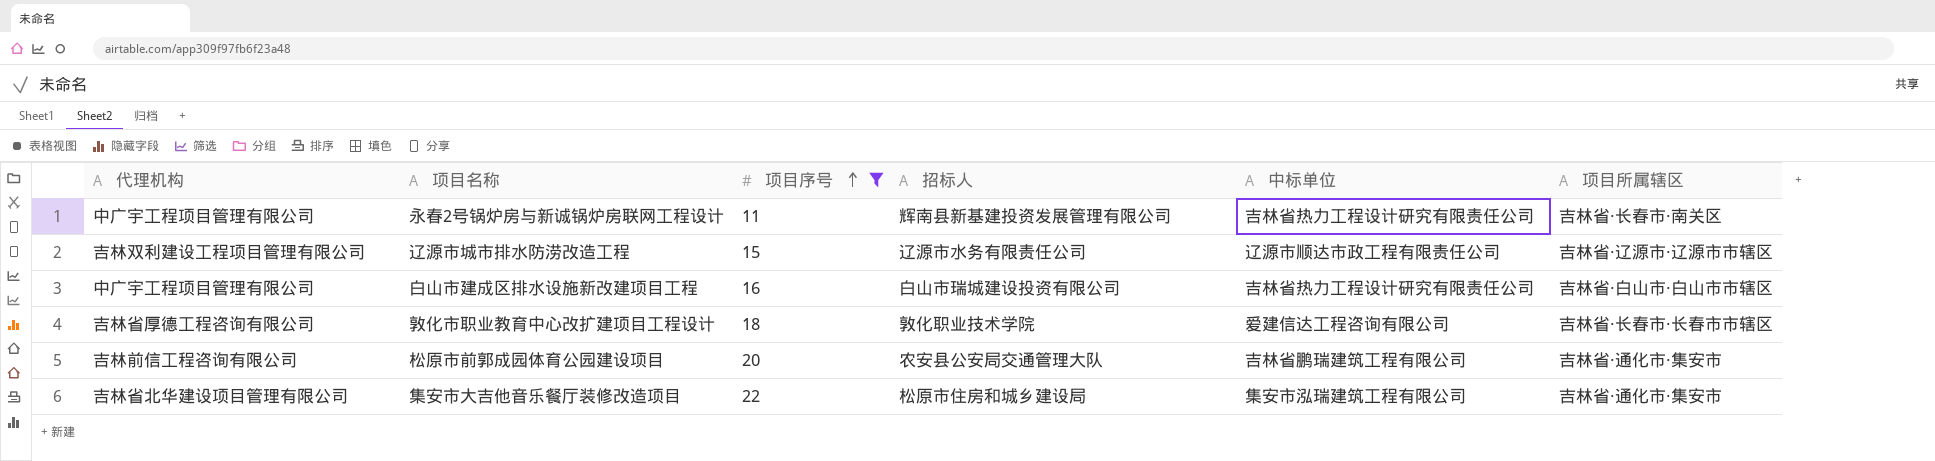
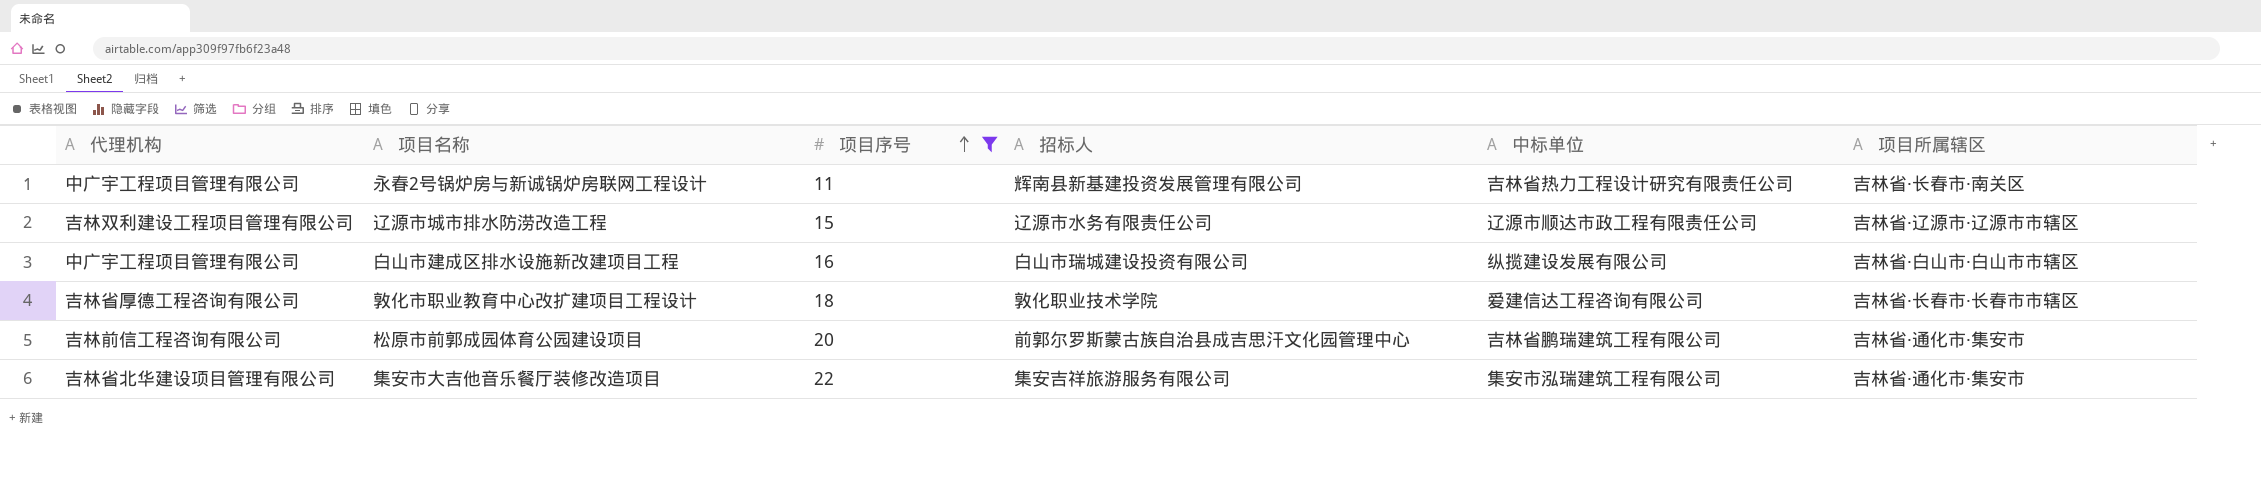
白山市建成区排水设施新改建项目工程 | 中标单位: 吉林省热力工程设计研究有限责任公司 -> 纵揽建设发展有限公司
松原市前郭成园体育公园建设项目 | 招标人: 农安县公安局交通管理大队 -> 前郭尔罗斯蒙古族自治县成吉思汗文化园管理中心
集安市大吉他音乐餐厅装修改造项目 | 招标人: 松原市住房和城乡建设局 -> 集安吉祥旅游服务有限公司

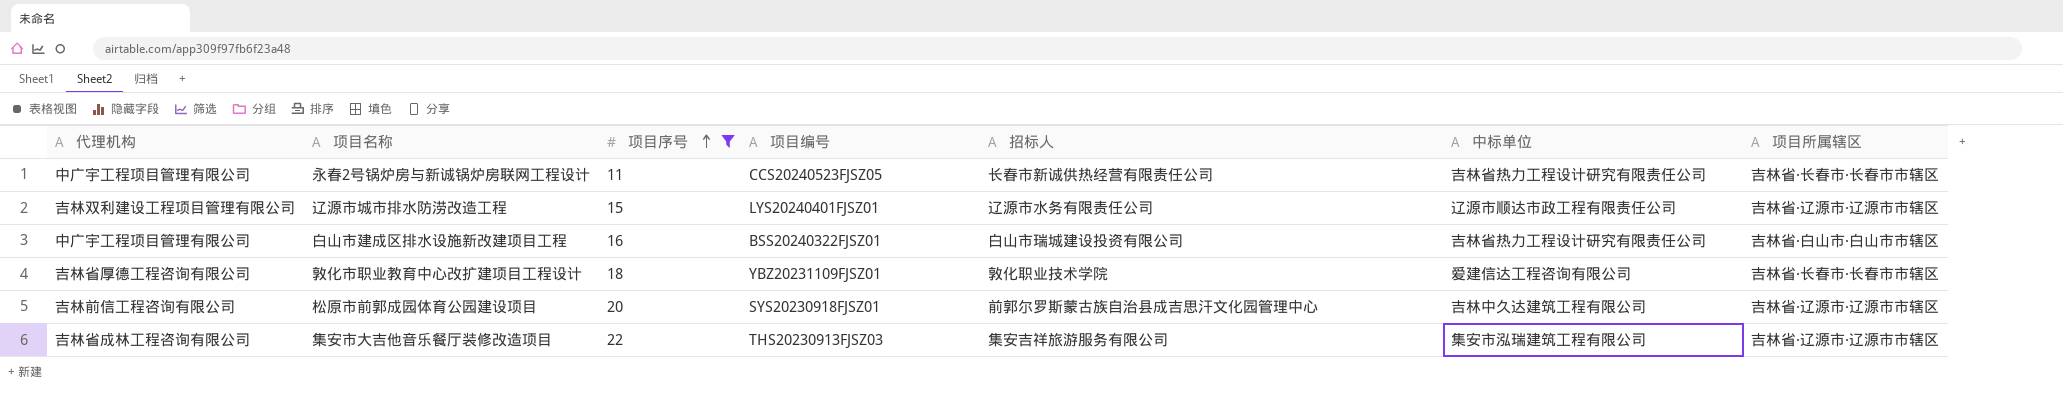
column 项目编号 | position: none -> 4
永春2号锅炉房与新诚锅炉房联网工程设计 | 招标人: 辉南县新基建投资发展管理有限公司 -> 长春市新诚供热经营有限责任公司
永春2号锅炉房与新诚锅炉房联网工程设计 | 项目所属辖区: 吉林省·长春市·南关区 -> 吉林省·长春市·长春市市辖区
白山市建成区排水设施新改建项目工程 | 中标单位: 纵揽建设发展有限公司 -> 吉林省热力工程设计研究有限责任公司
松原市前郭成园体育公园建设项目 | 中标单位: 吉林省鹏瑞建筑工程有限公司 -> 吉林中久达建筑工程有限公司
松原市前郭成园体育公园建设项目 | 项目所属辖区: 吉林省·通化市·集安市 -> 吉林省·辽源市·辽源市市辖区
集安市大吉他音乐餐厅装修改造项目 | 代理机构: 吉林省北华建设项目管理有限公司 -> 吉林省成林工程咨询有限公司
集安市大吉他音乐餐厅装修改造项目 | 项目所属辖区: 吉林省·通化市·集安市 -> 吉林省·辽源市·辽源市市辖区

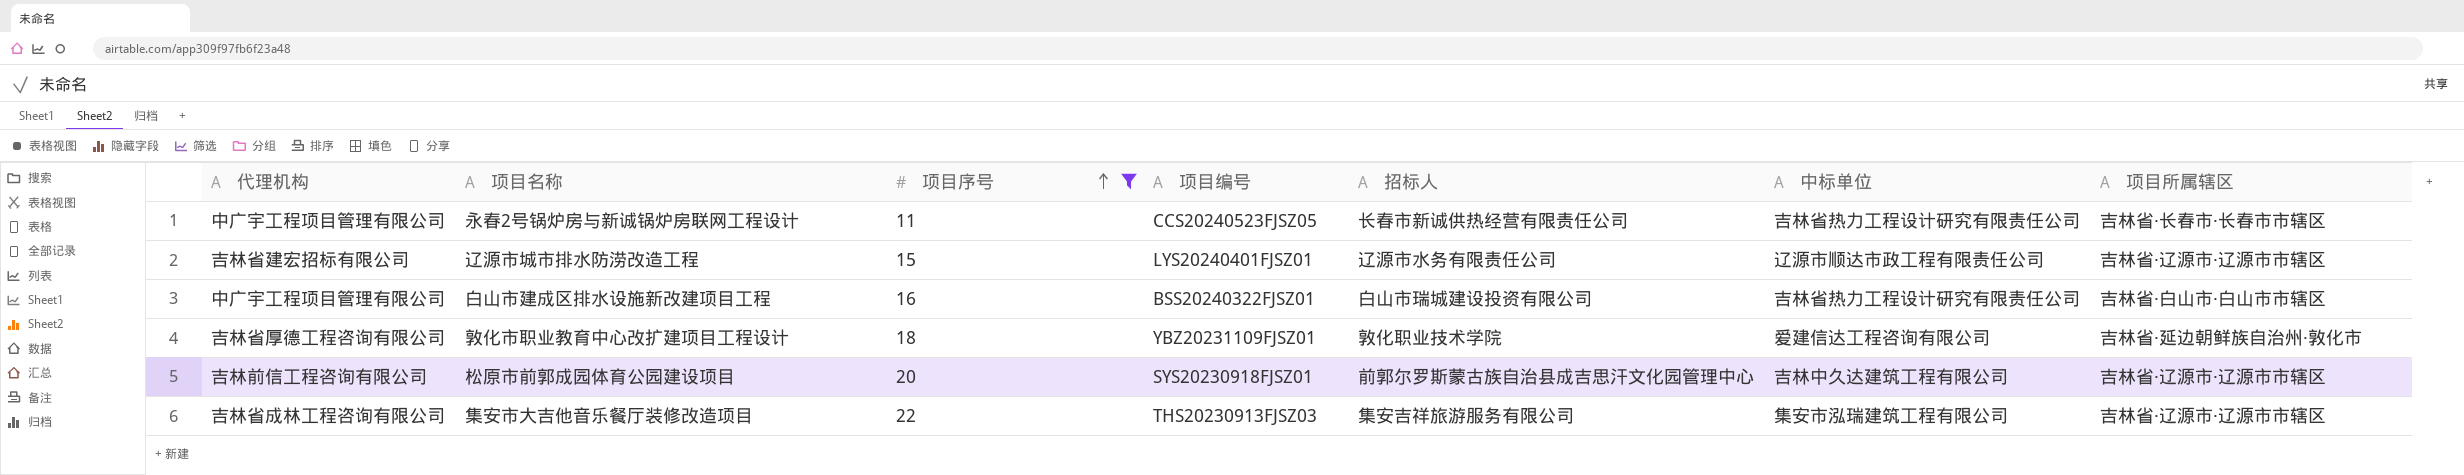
辽源市城市排水防涝改造工程 | 代理机构: 吉林双利建设工程项目管理有限公司 -> 吉林省建宏招标有限公司
敦化市职业教育中心改扩建项目工程设计 | 项目所属辖区: 吉林省·长春市·长春市市辖区 -> 吉林省·延边朝鲜族自治州·敦化市

